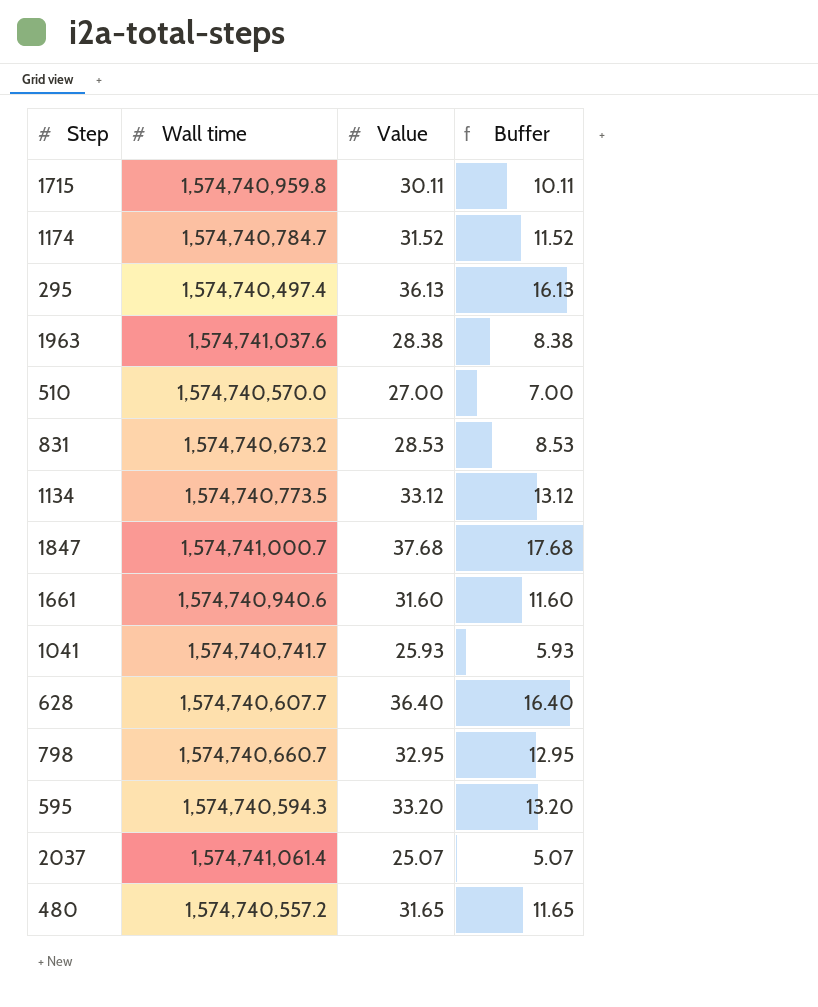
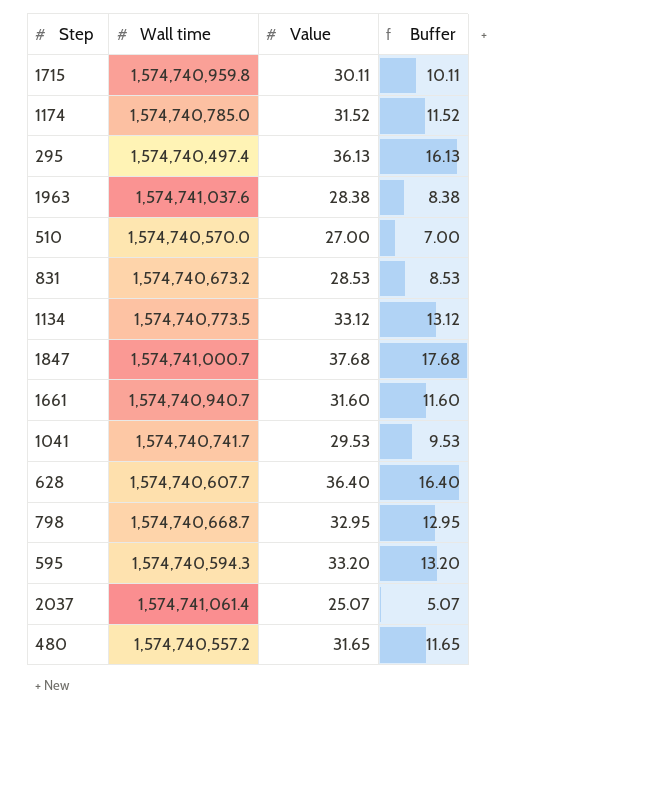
1174 | Wall time: 1,574,740,784.7 -> 1,574,740,785.0
1661 | Wall time: 1,574,740,940.6 -> 1,574,740,940.7
1041 | Value: 25.93 -> 29.53
1041 | Buffer: 5.93 -> 9.53
798 | Wall time: 1,574,740,660.7 -> 1,574,740,668.7

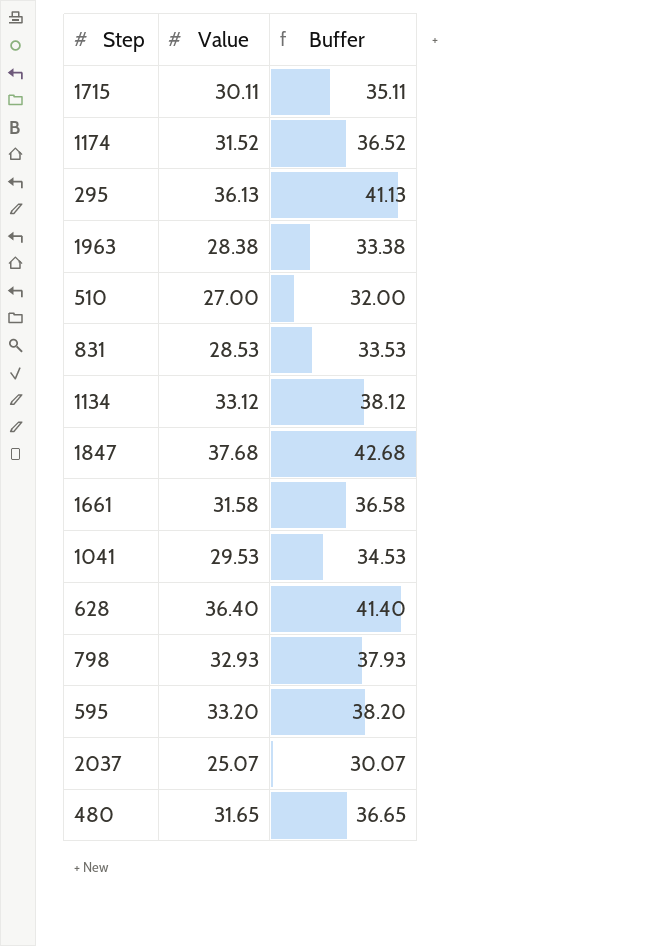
column Wall time | position: 2 -> none
column Buffer | formula: [Value] - 20 -> [Value] + 5
1661 | Value: 31.60 -> 31.58
798 | Value: 32.95 -> 32.93

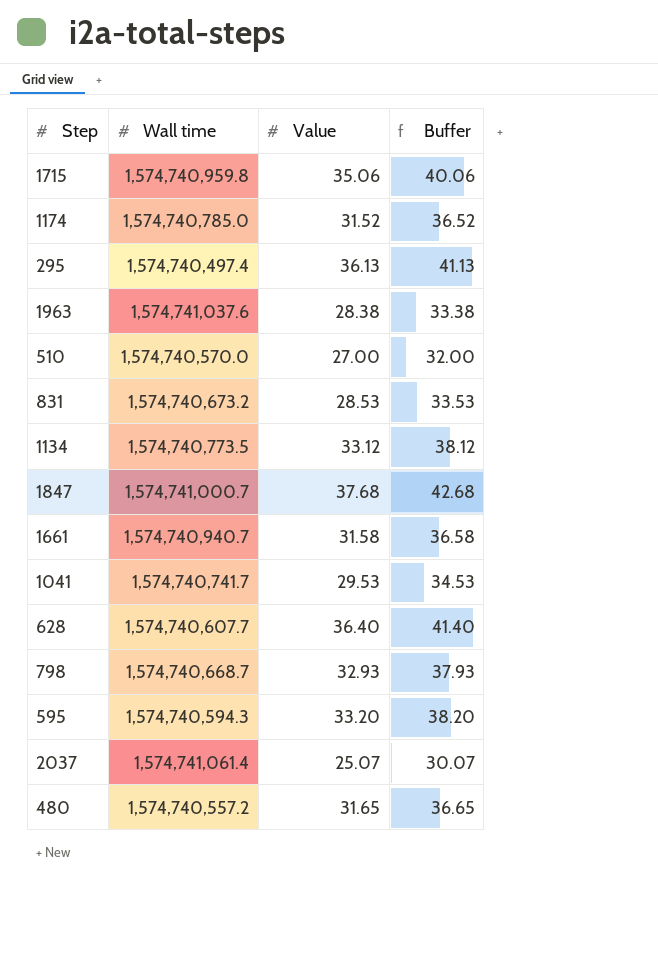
column Wall time | position: none -> 2
1715 | Value: 30.11 -> 35.06
1715 | Buffer: 35.11 -> 40.06

